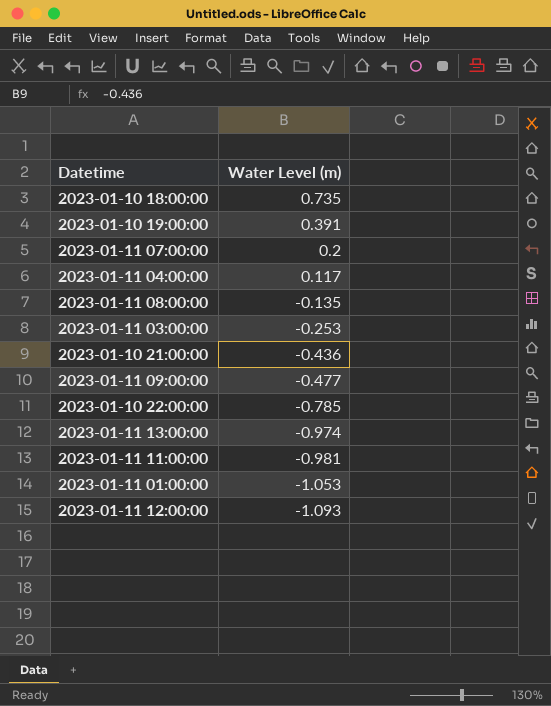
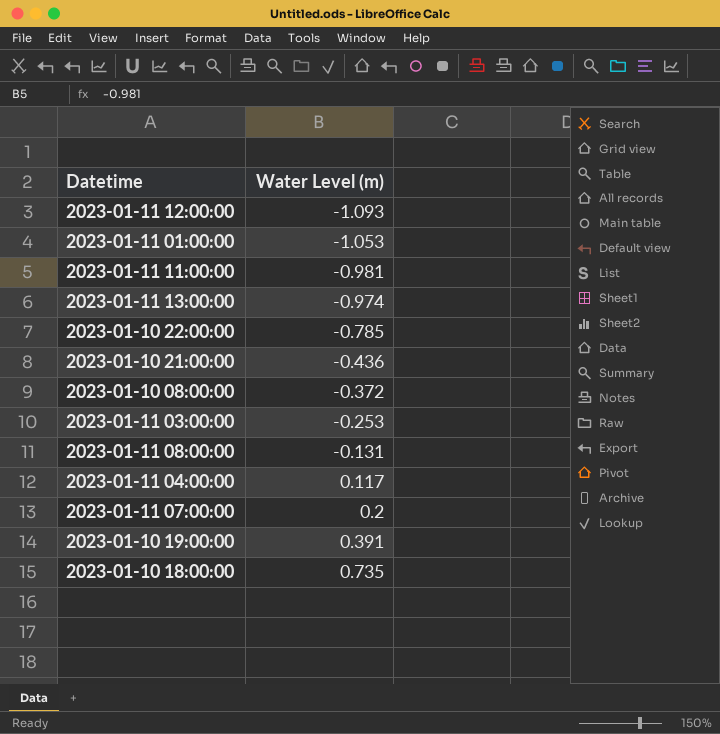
row order: Water Level (m) descending -> Water Level (m) ascending
row 2023-01-11 09:00:00: -0.477 -> none
row 2023-01-10 08:00:00: none -> -0.372
2023-01-11 08:00:00 | Water Level (m): -0.135 -> -0.131

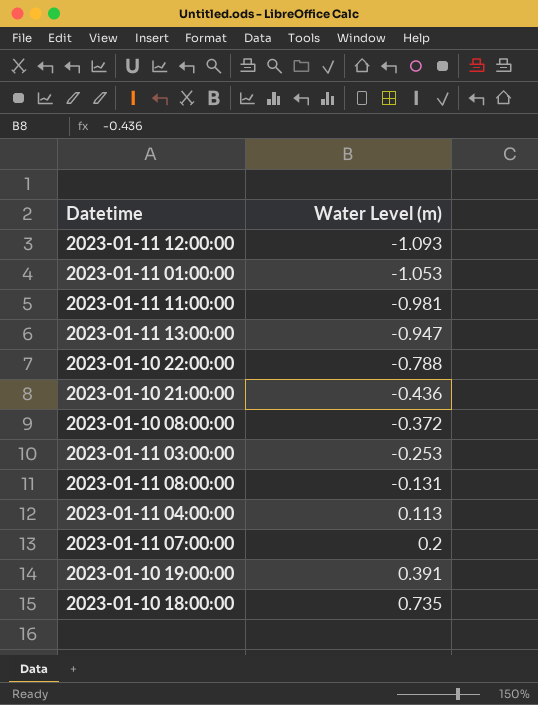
2023-01-11 13:00:00 | Water Level (m): -0.974 -> -0.947
2023-01-10 22:00:00 | Water Level (m): -0.785 -> -0.788
2023-01-11 04:00:00 | Water Level (m): 0.117 -> 0.113

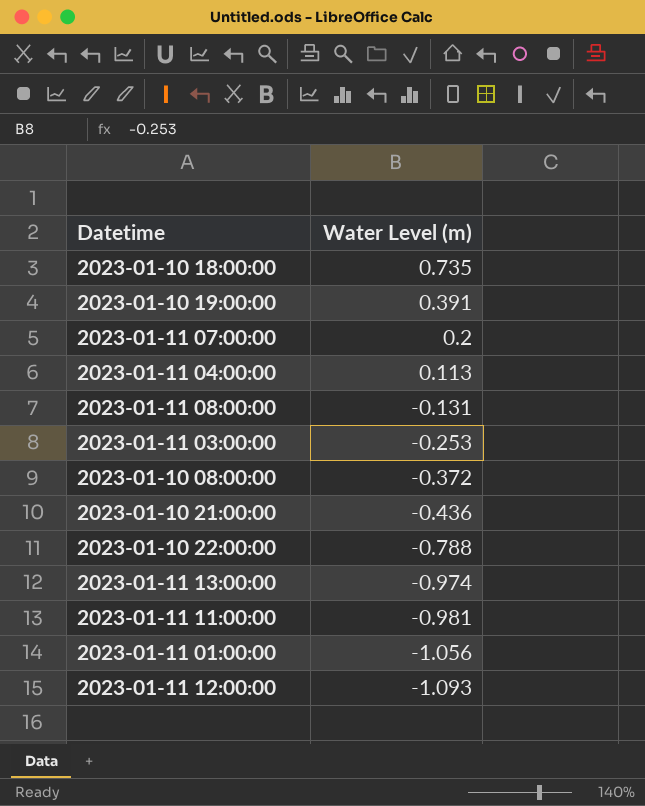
row order: Water Level (m) ascending -> Water Level (m) descending
2023-01-11 13:00:00 | Water Level (m): -0.947 -> -0.974
2023-01-11 01:00:00 | Water Level (m): -1.053 -> -1.056

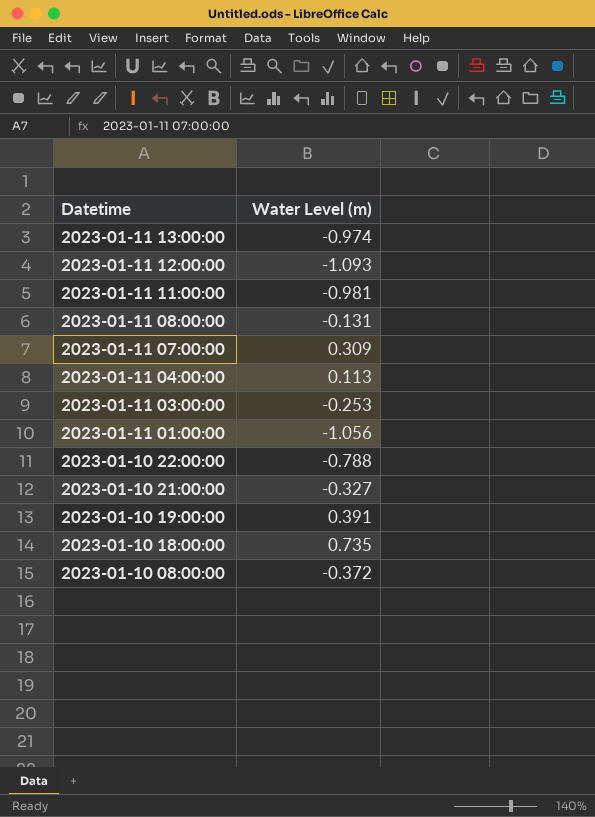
row order: Water Level (m) descending -> Datetime descending
2023-01-11 07:00:00 | Water Level (m): 0.2 -> 0.309
2023-01-10 21:00:00 | Water Level (m): -0.436 -> -0.327

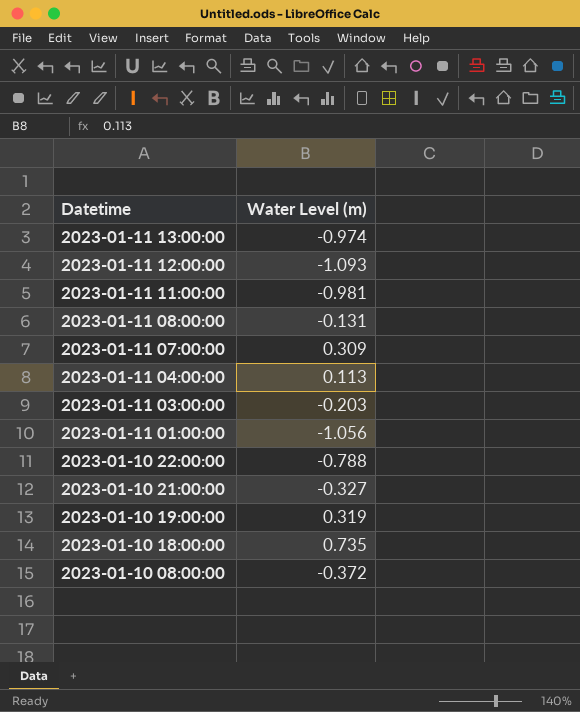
2023-01-11 03:00:00 | Water Level (m): -0.253 -> -0.203
2023-01-10 19:00:00 | Water Level (m): 0.391 -> 0.319

